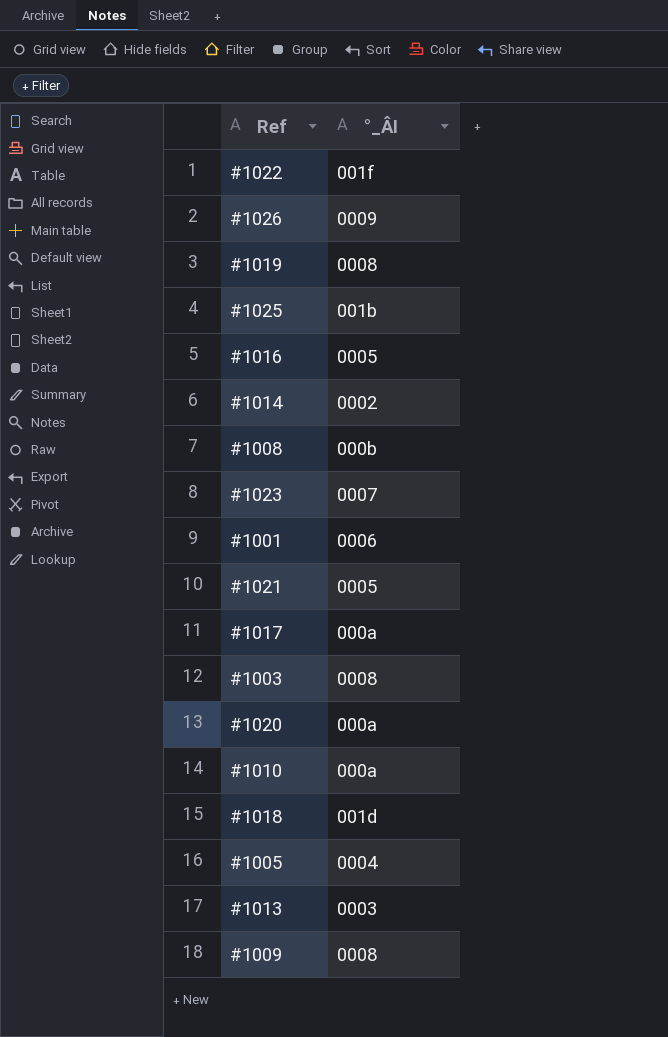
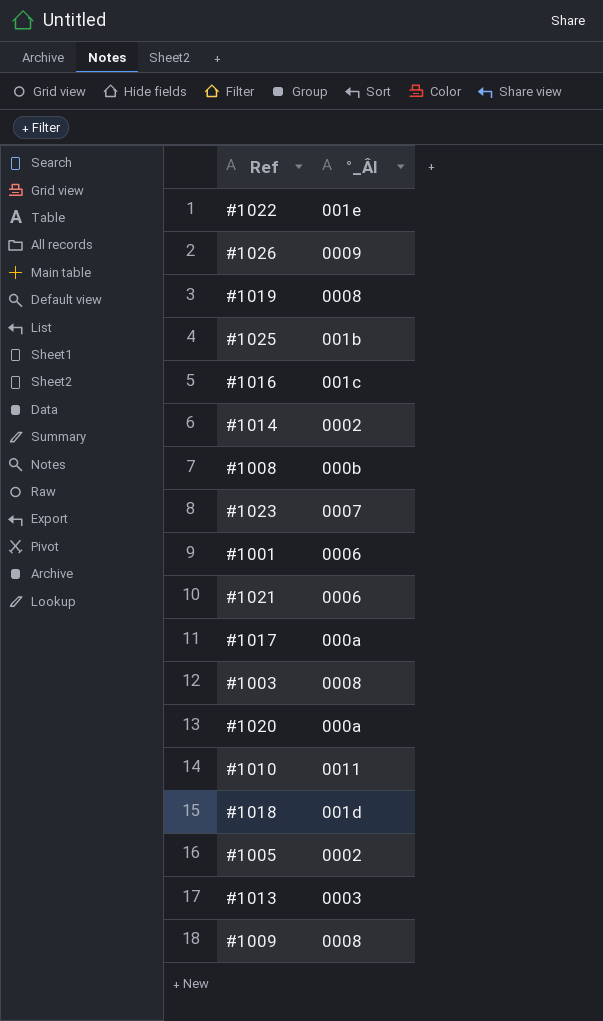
#1022 | °_ÂI: 001f -> 001e
#1016 | °_ÂI: 0005 -> 001c
#1021 | °_ÂI: 0005 -> 0006
#1010 | °_ÂI: 000a -> 0011
#1005 | °_ÂI: 0004 -> 0002

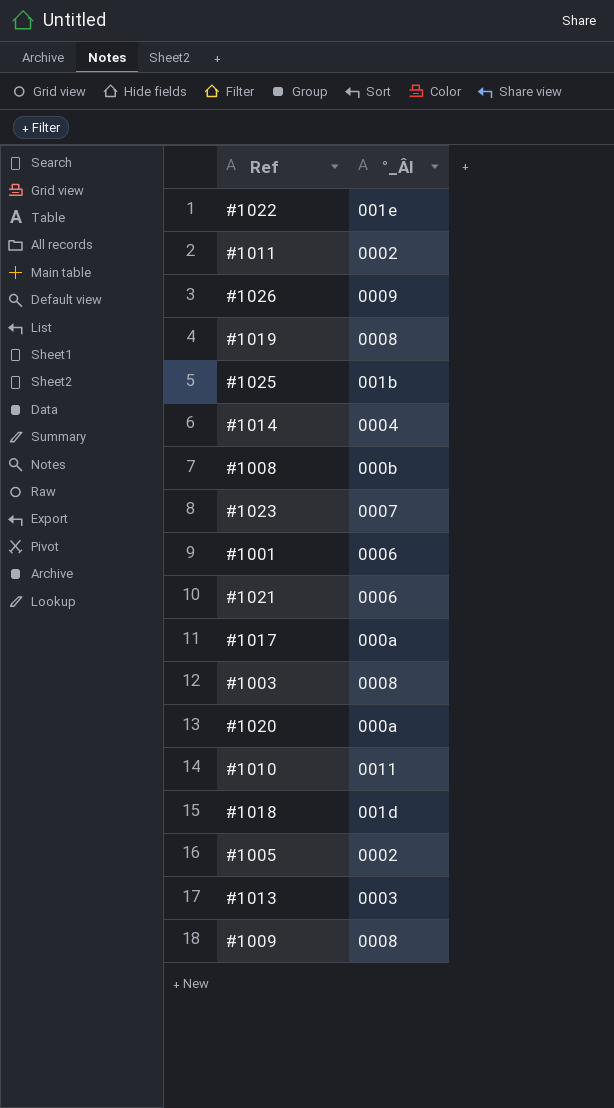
row #1016: 001c -> none
row #1011: none -> 0002
#1014 | °_ÂI: 0002 -> 0004

